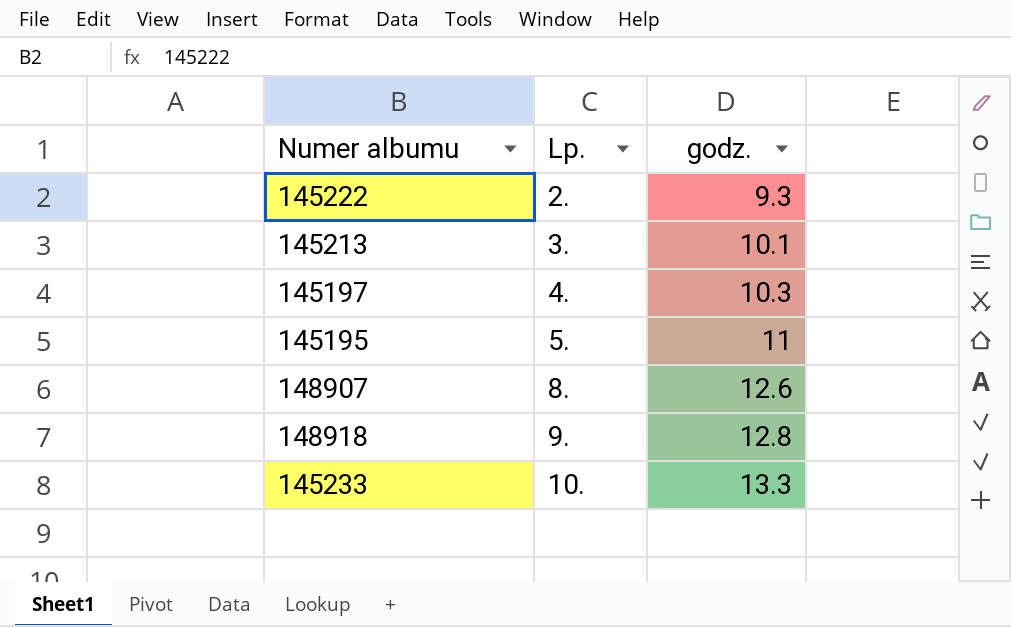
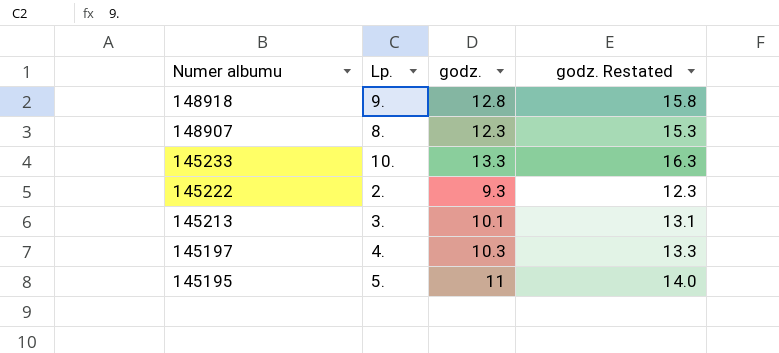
row order: Lp. ascending -> Numer albumu descending
column godz. Restated | formula: none -> [godz.] + 3
148907 | godz.: 12.6 -> 12.3

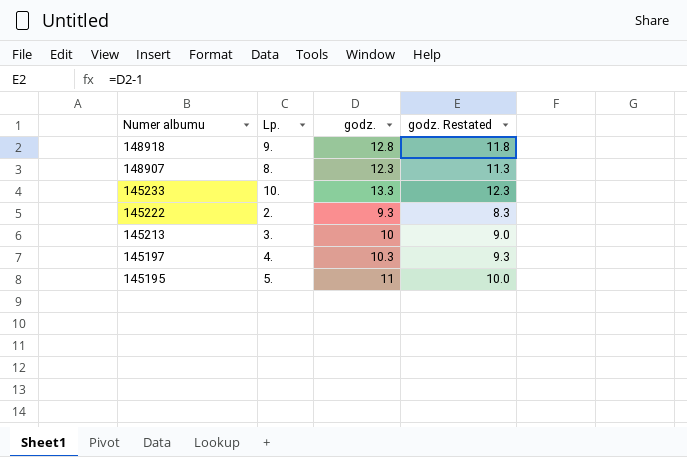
column godz. Restated | formula: [godz.] + 3 -> [godz.] - 1
145213 | godz.: 10.1 -> 10

